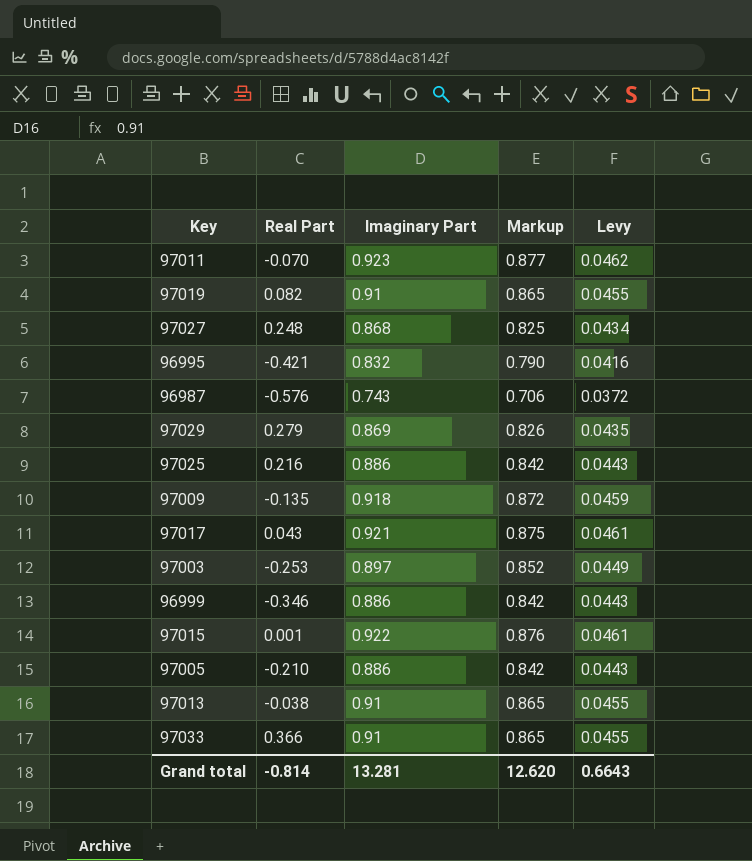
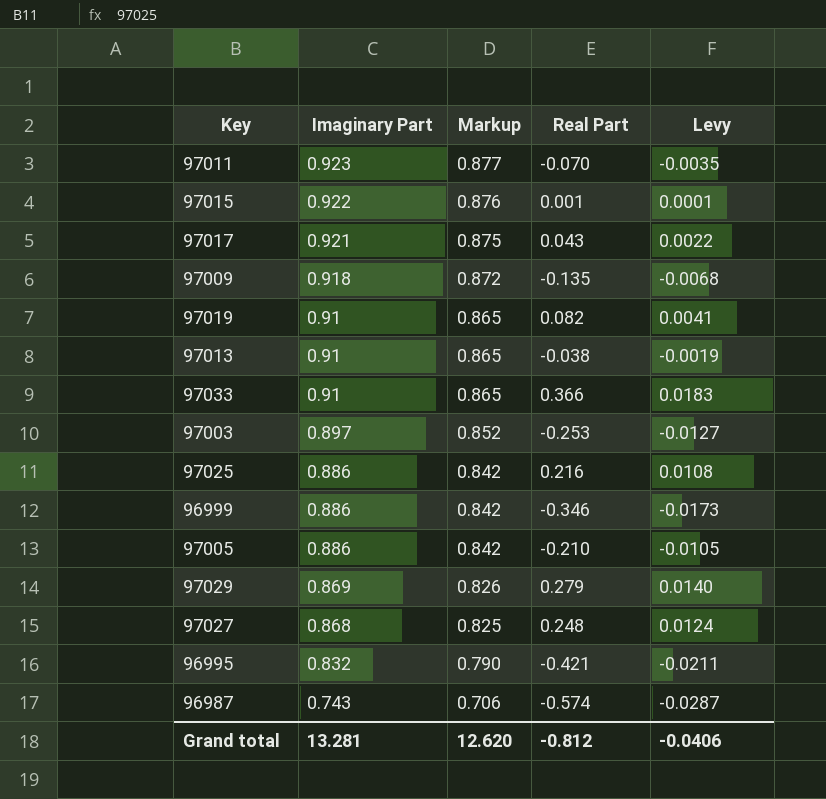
row order: none -> Imaginary Part descending
column Real Part | position: 2 -> 4
column Levy | formula: [Imaginary Part] * 0.05 -> [Real Part] * 0.05
96987 | Real Part: -0.576 -> -0.574
Grand total | Real Part: -0.814 -> -0.812
Grand total | Levy: 0.6643 -> -0.0406

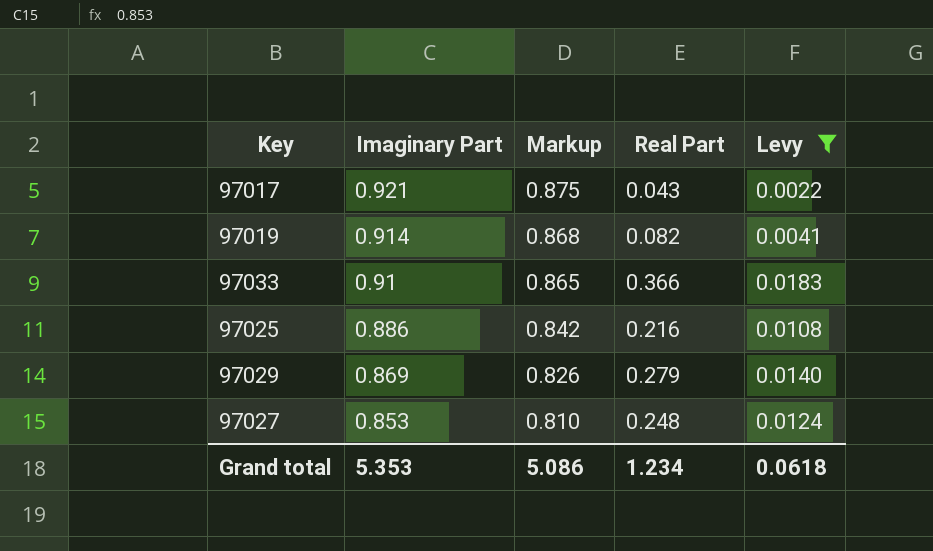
filter: none -> Levy >= 0.0022
97019 | Imaginary Part: 0.91 -> 0.914
97019 | Markup: 0.865 -> 0.868
97027 | Imaginary Part: 0.868 -> 0.853
97027 | Markup: 0.825 -> 0.810
Grand total | Imaginary Part: 13.281 -> 5.353
Grand total | Markup: 12.620 -> 5.086
Grand total | Real Part: -0.812 -> 1.234
Grand total | Levy: -0.0406 -> 0.0618

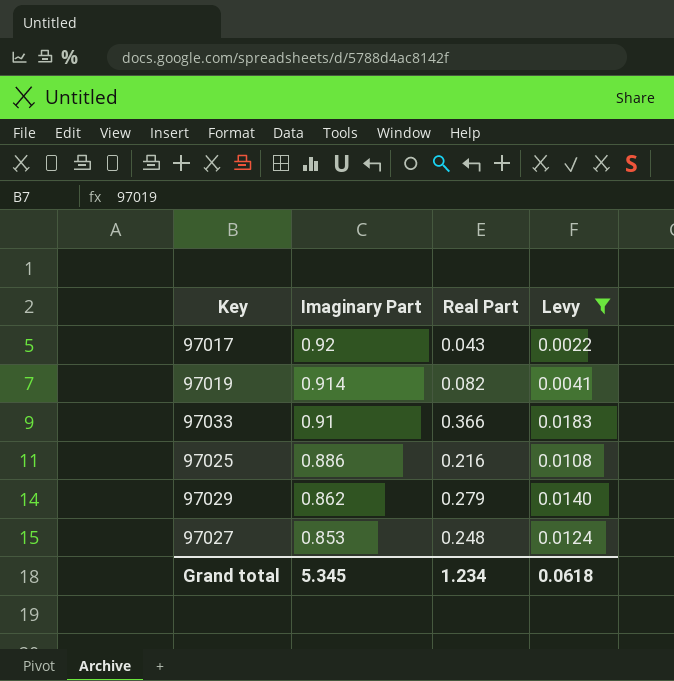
column Markup | formula: [Imaginary Part] * 0.95 -> none
97017 | Imaginary Part: 0.921 -> 0.92
97029 | Imaginary Part: 0.869 -> 0.862
Grand total | Imaginary Part: 5.353 -> 5.345

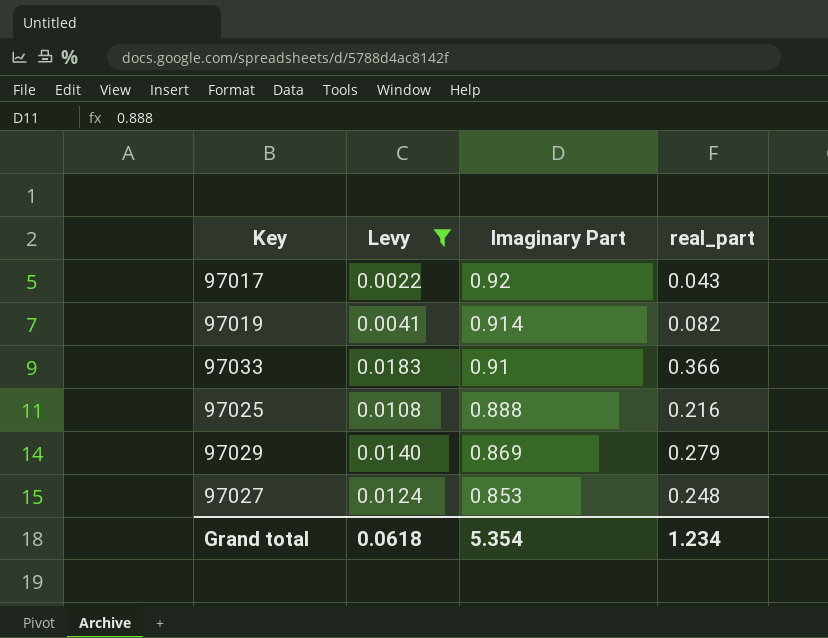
column Levy | position: 4 -> 2
column name: Real Part -> real_part
97025 | Imaginary Part: 0.886 -> 0.888
97029 | Imaginary Part: 0.862 -> 0.869
Grand total | Imaginary Part: 5.345 -> 5.354

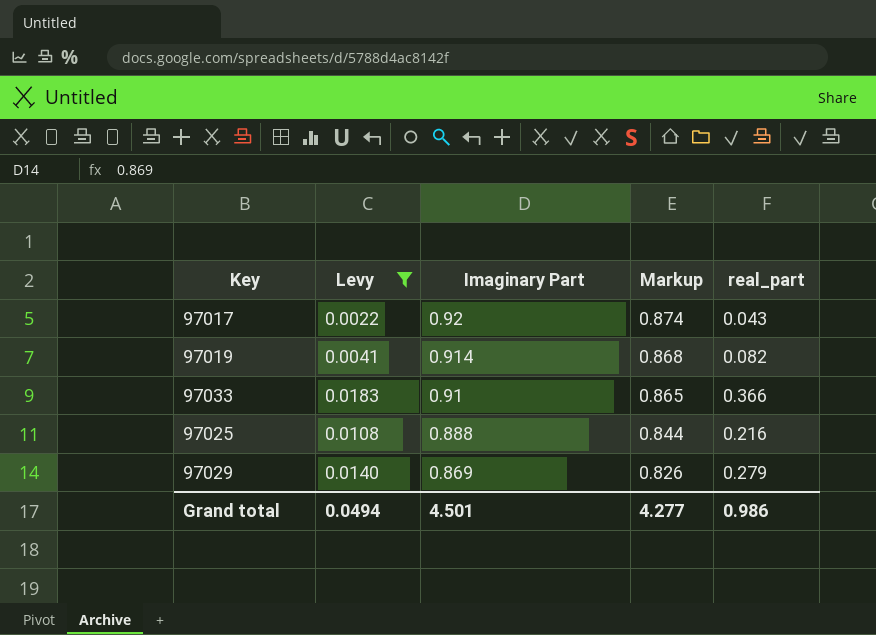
column Markup | formula: none -> [Imaginary Part] * 0.95
row 97027: 0.0124 | 0.853 | 0.248 -> none
Grand total | Levy: 0.0618 -> 0.0494
Grand total | Imaginary Part: 5.354 -> 4.501
Grand total | real_part: 1.234 -> 0.986

